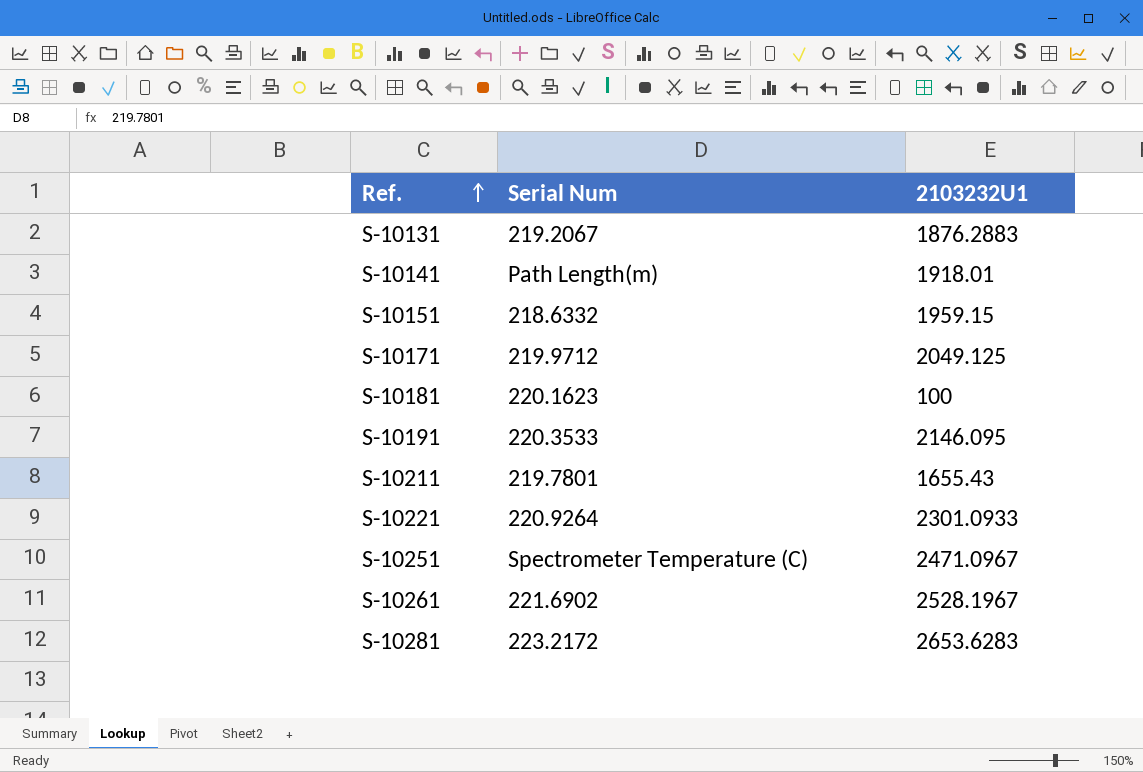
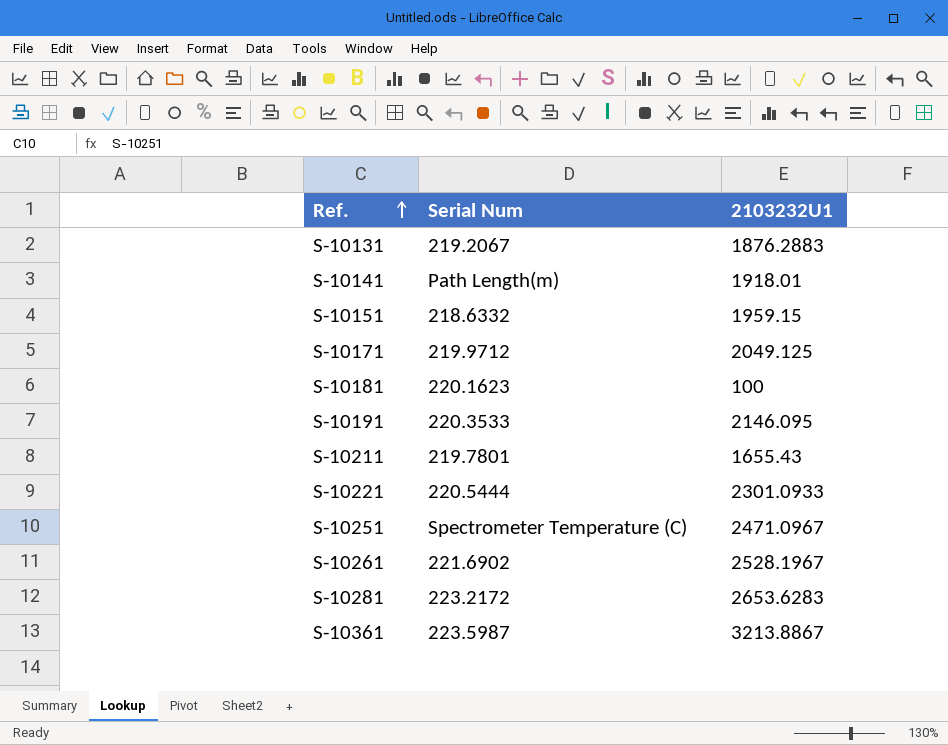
S-10221 | Serial Num: 220.9264 -> 220.5444
row S-10361: none -> 223.5987 | 3213.8867

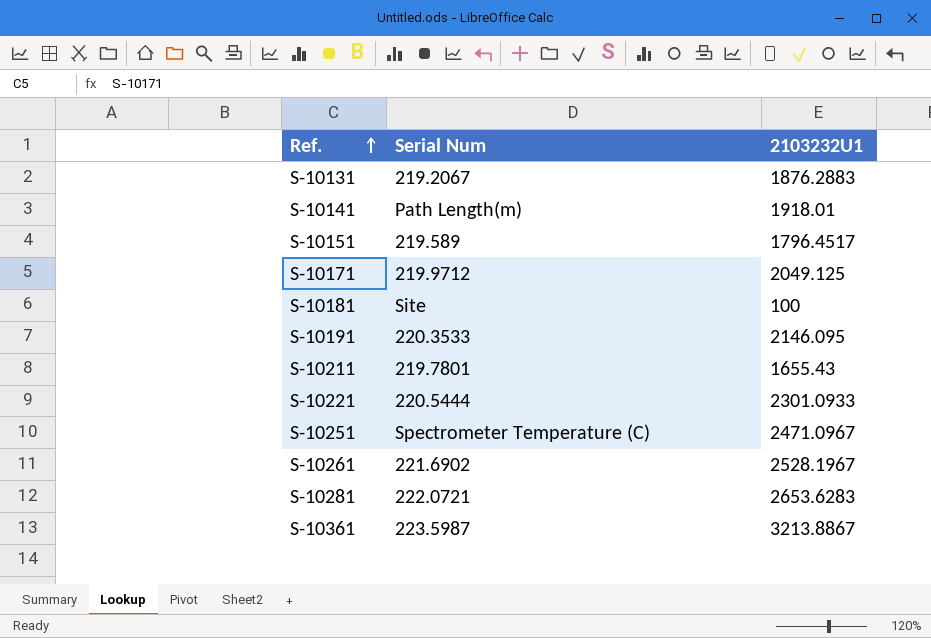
S-10151 | Serial Num: 218.6332 -> 219.589
S-10151 | 2103232U1: 1959.15 -> 1796.4517
S-10181 | Serial Num: 220.1623 -> Site
S-10281 | Serial Num: 223.2172 -> 222.0721

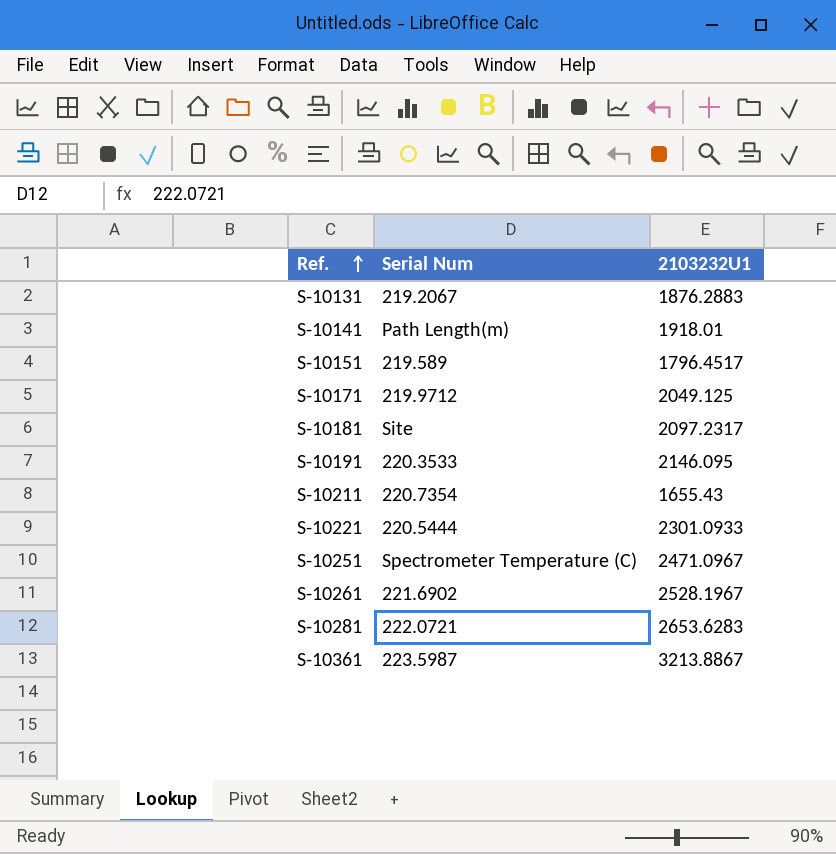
S-10181 | 2103232U1: 100 -> 2097.2317
S-10211 | Serial Num: 219.7801 -> 220.7354

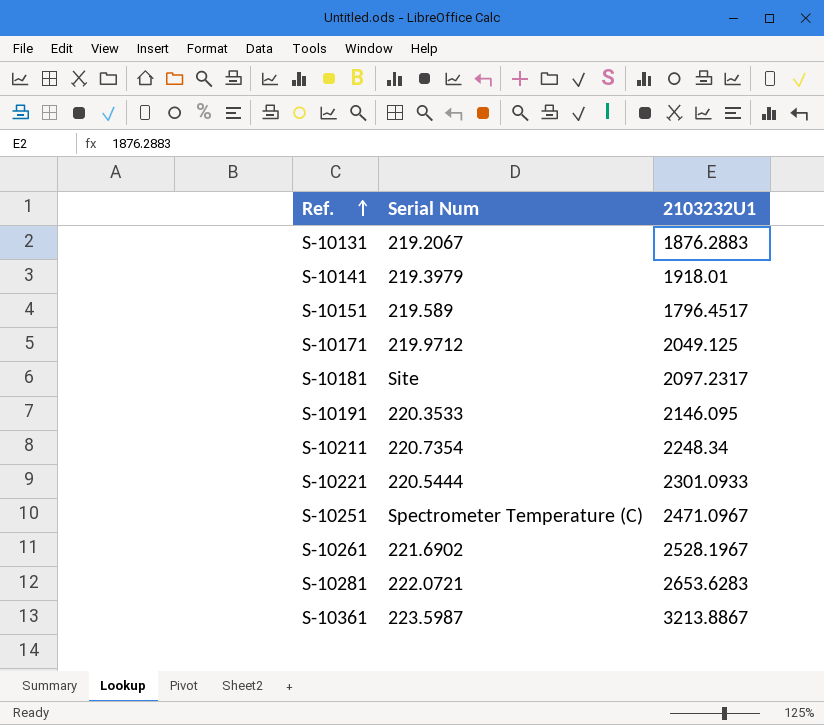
S-10141 | Serial Num: Path Length(m) -> 219.3979
S-10211 | 2103232U1: 1655.43 -> 2248.34

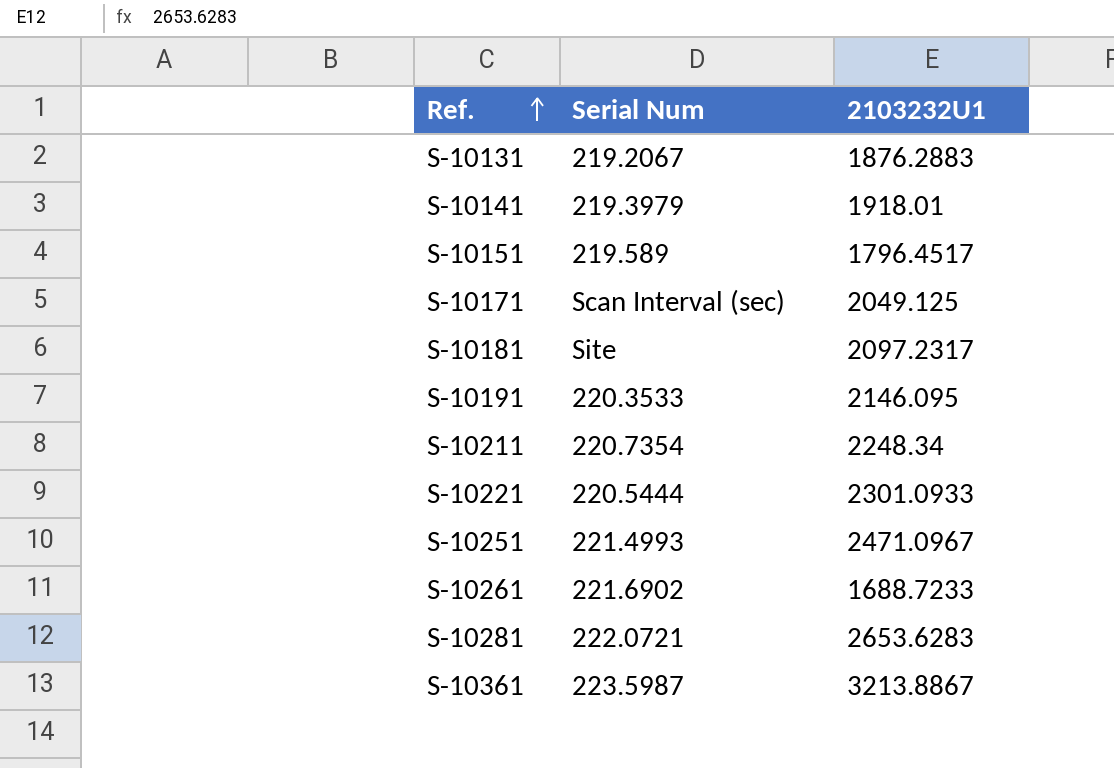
S-10171 | Serial Num: 219.9712 -> Scan Interval (sec)
S-10251 | Serial Num: Spectrometer Temperature (C) -> 221.4993
S-10261 | 2103232U1: 2528.1967 -> 1688.7233

